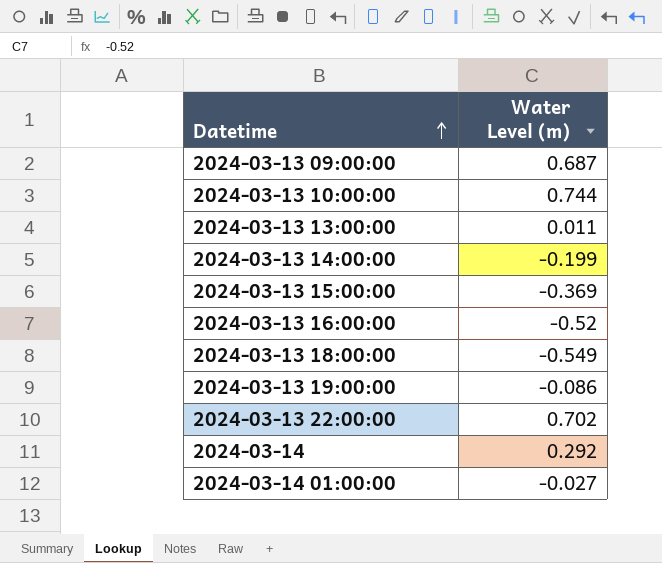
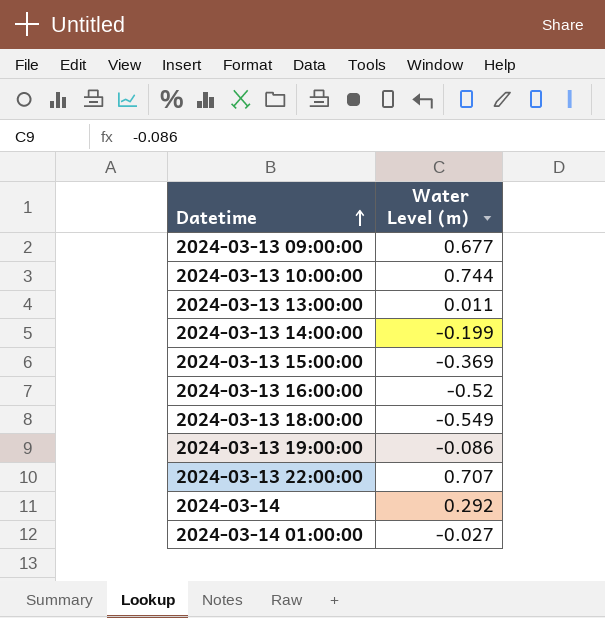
2024-03-13 09:00:00 | Water Level (m): 0.687 -> 0.677
2024-03-13 22:00:00 | Water Level (m): 0.702 -> 0.707

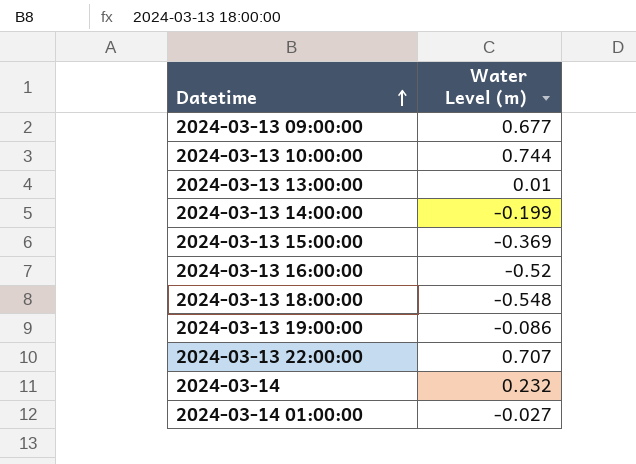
2024-03-13 13:00:00 | Water Level (m): 0.011 -> 0.01
2024-03-13 18:00:00 | Water Level (m): -0.549 -> -0.548
2024-03-14 | Water Level (m): 0.292 -> 0.232

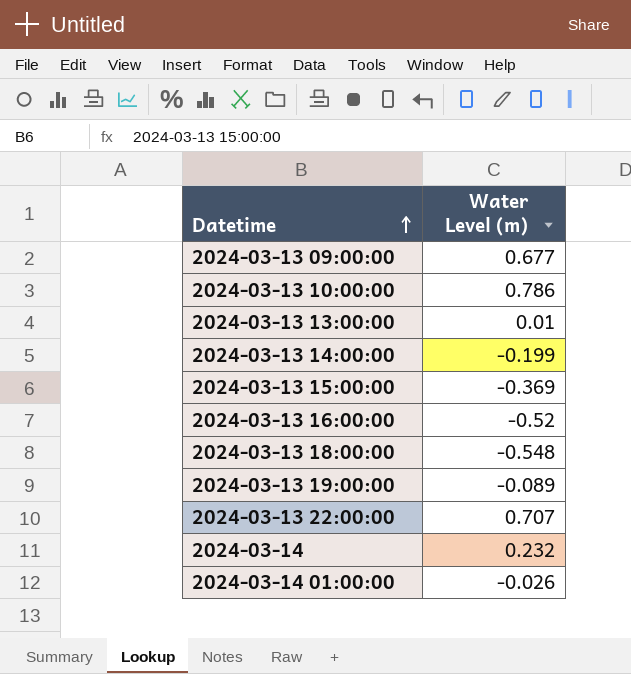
2024-03-13 10:00:00 | Water Level (m): 0.744 -> 0.786
2024-03-13 19:00:00 | Water Level (m): -0.086 -> -0.089
2024-03-14 01:00:00 | Water Level (m): -0.027 -> -0.026

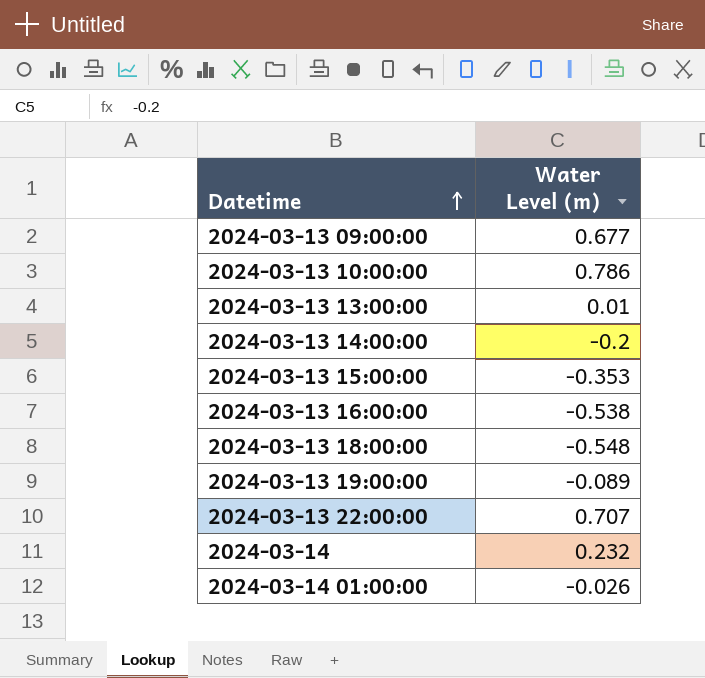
2024-03-13 14:00:00 | Water Level (m): -0.199 -> -0.2
2024-03-13 15:00:00 | Water Level (m): -0.369 -> -0.353
2024-03-13 16:00:00 | Water Level (m): -0.52 -> -0.538

